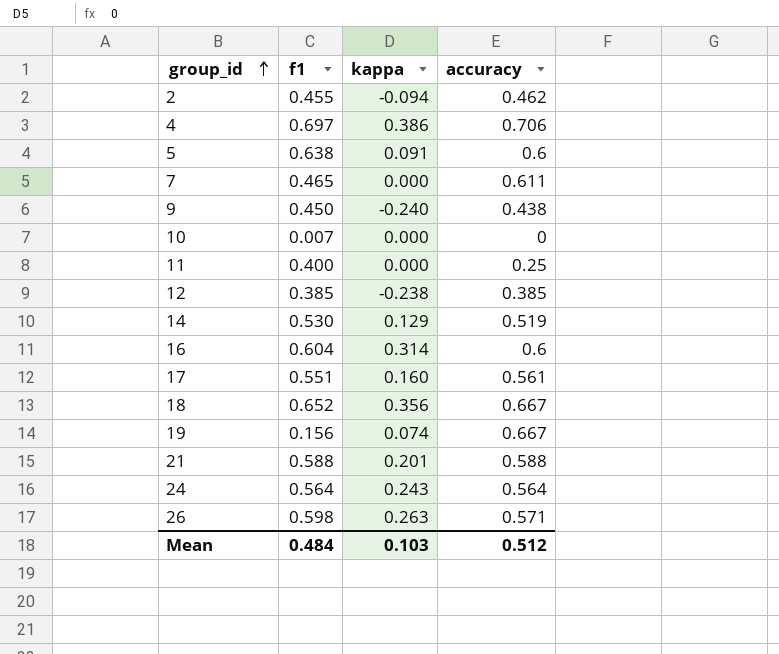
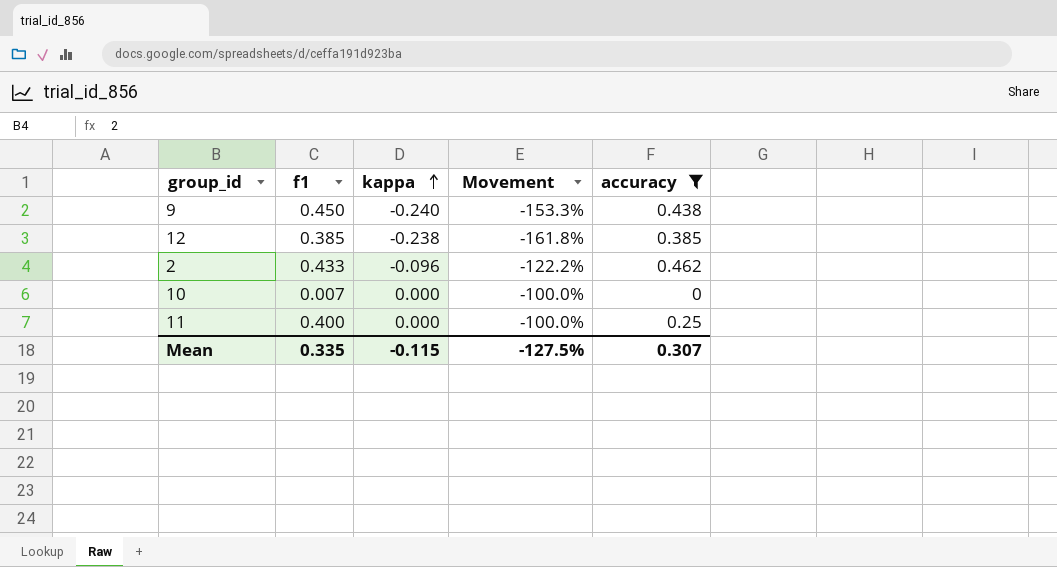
filter: none -> accuracy <= 0.462
row order: group_id ascending -> kappa ascending
column Movement | formula: none -> ([kappa] - [f1]) / [f1]
2 | f1: 0.455 -> 0.433
2 | kappa: -0.094 -> -0.096
Mean | f1: 0.484 -> 0.335
Mean | kappa: 0.103 -> -0.115
Mean | accuracy: 0.512 -> 0.307

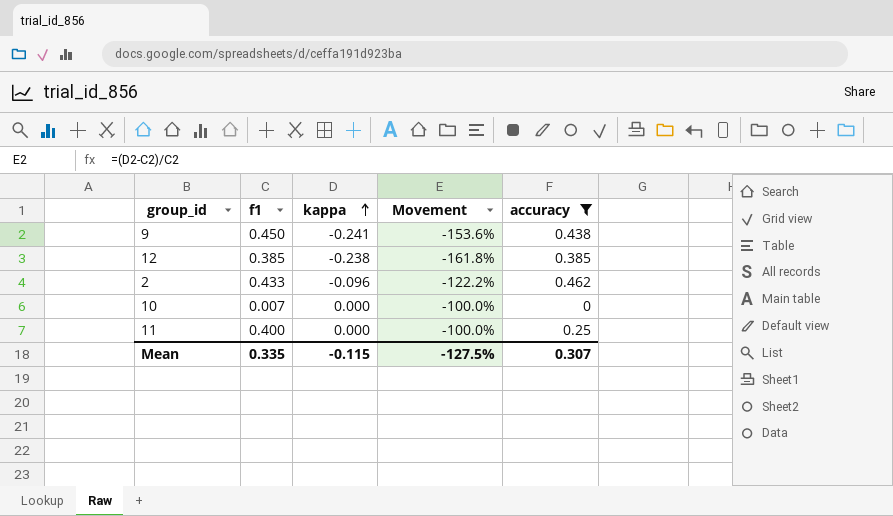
9 | kappa: -0.240 -> -0.241
9 | Movement: -153.3% -> -153.6%

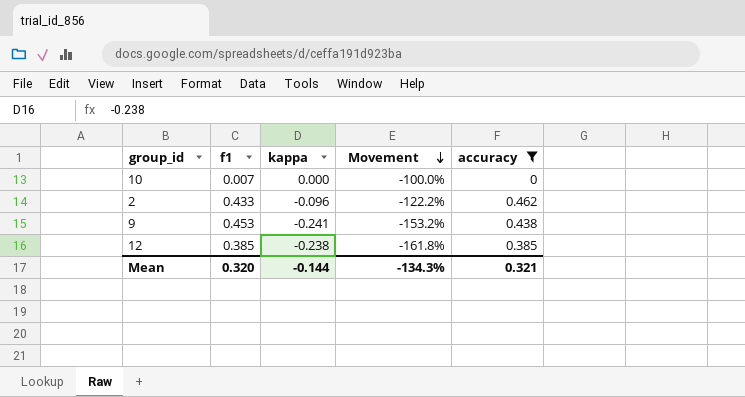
row order: kappa ascending -> Movement descending
row 11: 0.400 | 0.000 | -100.0% | 0.25 -> none
9 | f1: 0.450 -> 0.453
9 | Movement: -153.6% -> -153.2%
Mean | f1: 0.335 -> 0.320
Mean | kappa: -0.115 -> -0.144
Mean | Movement: -127.5% -> -134.3%
Mean | accuracy: 0.307 -> 0.321

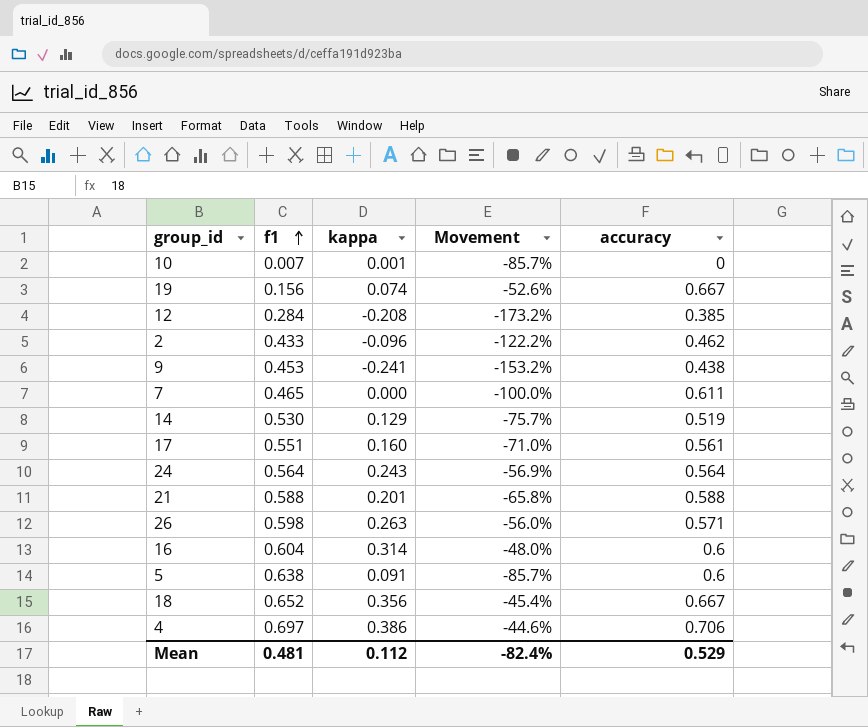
filter: accuracy <= 0.462 -> none
row order: Movement descending -> f1 ascending
10 | kappa: 0.000 -> 0.001
10 | Movement: -100.0% -> -85.7%
12 | f1: 0.385 -> 0.284
12 | kappa: -0.238 -> -0.208
12 | Movement: -161.8% -> -173.2%
Mean | f1: 0.320 -> 0.481
Mean | kappa: -0.144 -> 0.112
Mean | Movement: -134.3% -> -82.4%
Mean | accuracy: 0.321 -> 0.529

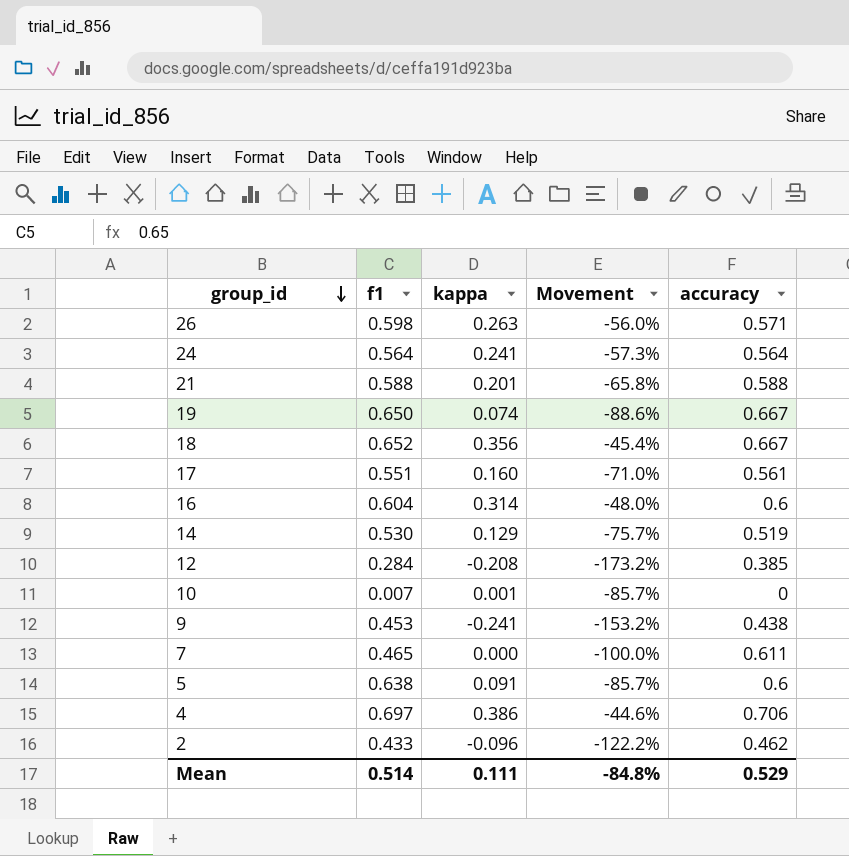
row order: f1 ascending -> group_id descending
24 | kappa: 0.243 -> 0.241
24 | Movement: -56.9% -> -57.3%
19 | f1: 0.156 -> 0.650
19 | Movement: -52.6% -> -88.6%
Mean | f1: 0.481 -> 0.514
Mean | kappa: 0.112 -> 0.111
Mean | Movement: -82.4% -> -84.8%

